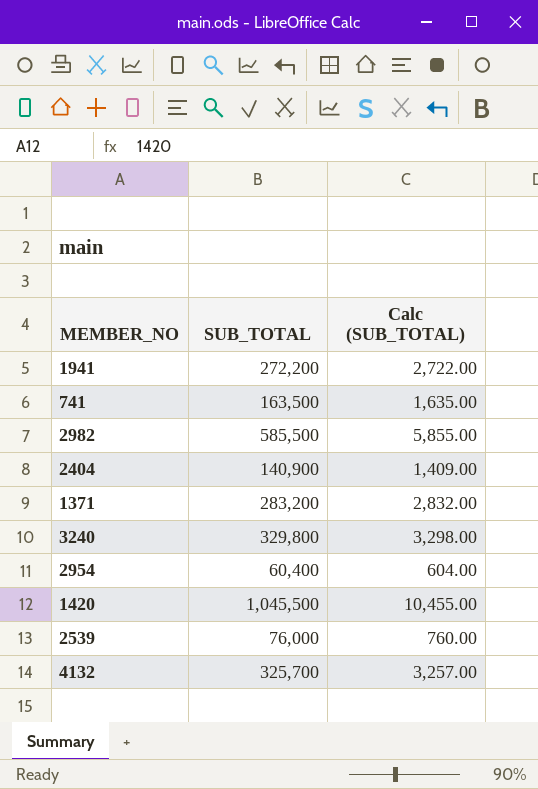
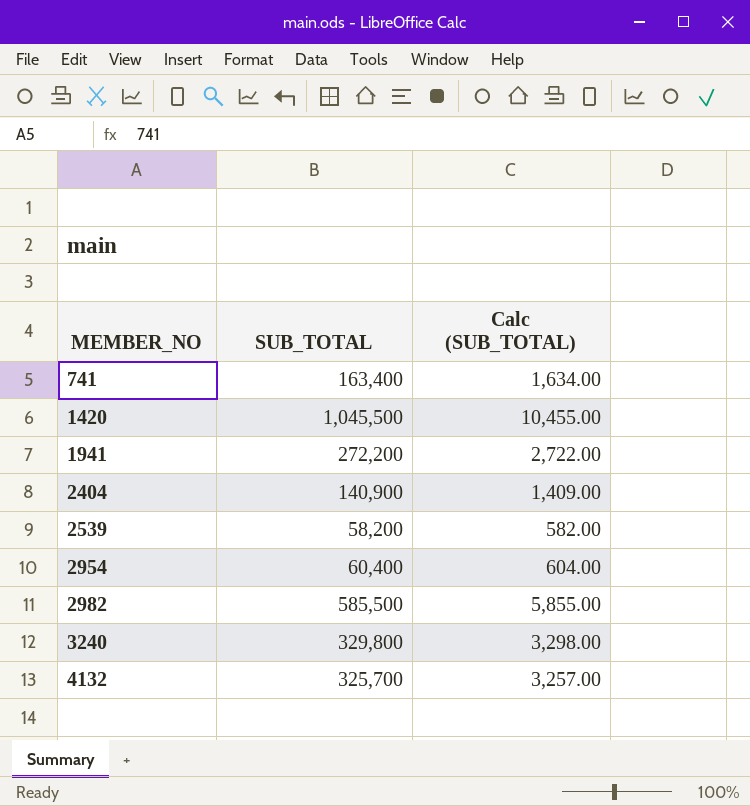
row order: none -> MEMBER_NO ascending
row 1371: 283,200 | 2,832.00 -> none
741 | SUB_TOTAL: 163,500 -> 163,400
741 | Calc (SUB_TOTAL): 1,635.00 -> 1,634.00
2539 | SUB_TOTAL: 76,000 -> 58,200
2539 | Calc (SUB_TOTAL): 760.00 -> 582.00

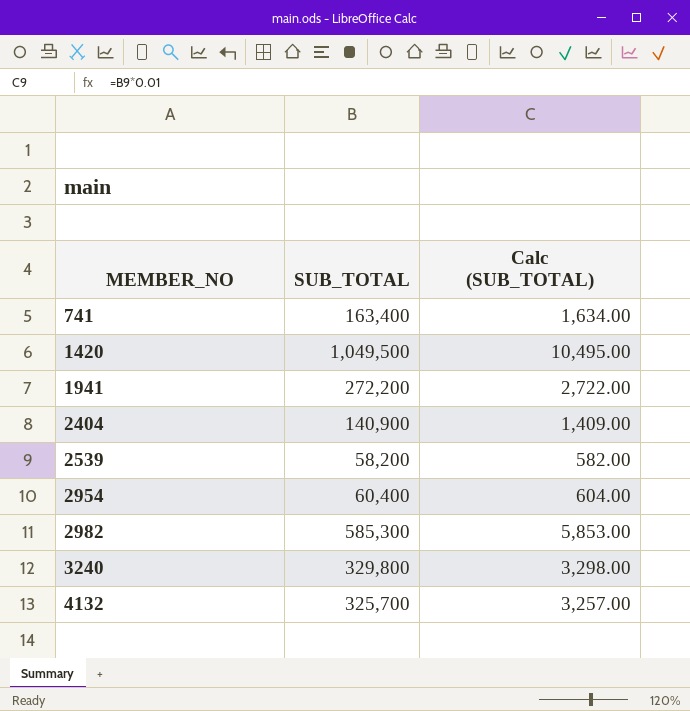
1420 | SUB_TOTAL: 1,045,500 -> 1,049,500
1420 | Calc (SUB_TOTAL): 10,455.00 -> 10,495.00
2982 | SUB_TOTAL: 585,500 -> 585,300
2982 | Calc (SUB_TOTAL): 5,855.00 -> 5,853.00

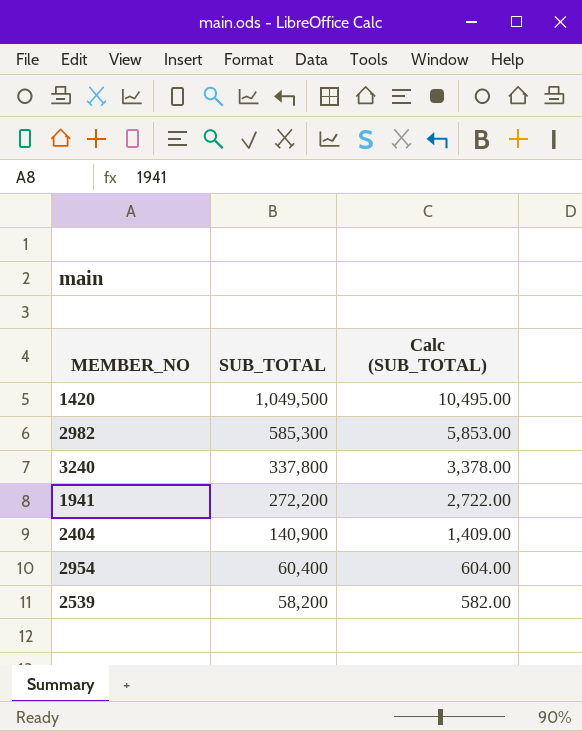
row order: MEMBER_NO ascending -> SUB_TOTAL descending
row 741: 163,400 | 1,634.00 -> none
row 4132: 325,700 | 3,257.00 -> none
3240 | SUB_TOTAL: 329,800 -> 337,800
3240 | Calc (SUB_TOTAL): 3,298.00 -> 3,378.00

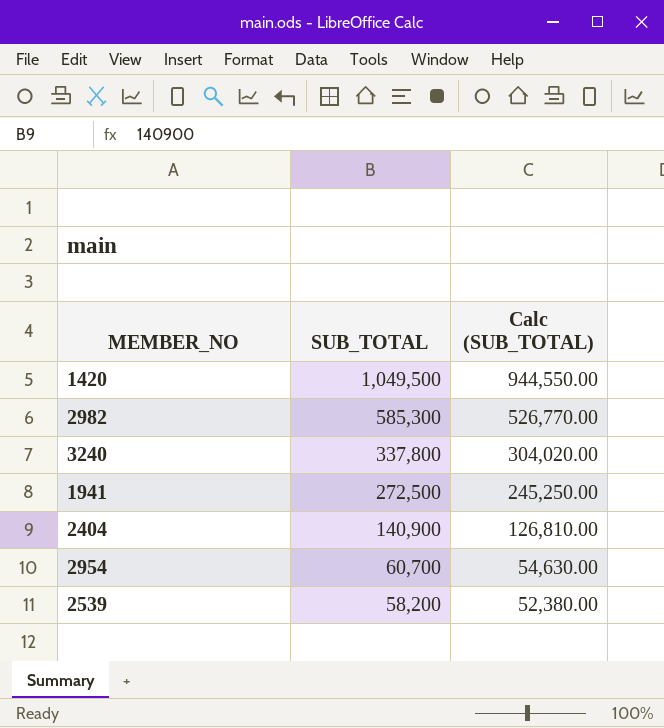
column Calc (SUB_TOTAL) | formula: [SUB_TOTAL] * 0.01 -> [SUB_TOTAL] * 0.9
1941 | SUB_TOTAL: 272,200 -> 272,500
2954 | SUB_TOTAL: 60,400 -> 60,700

